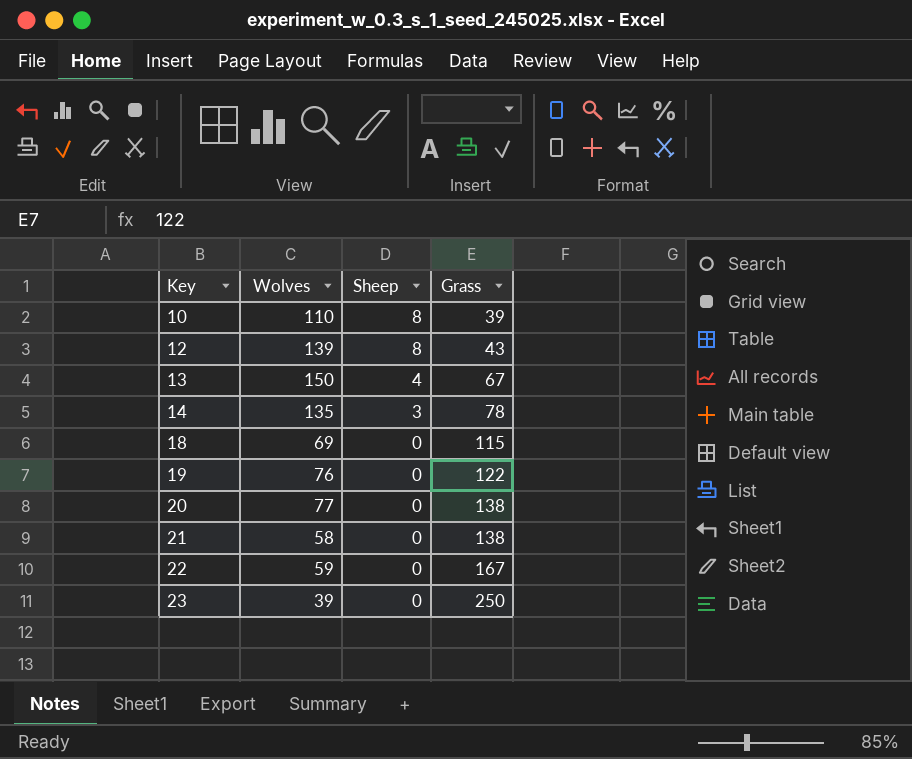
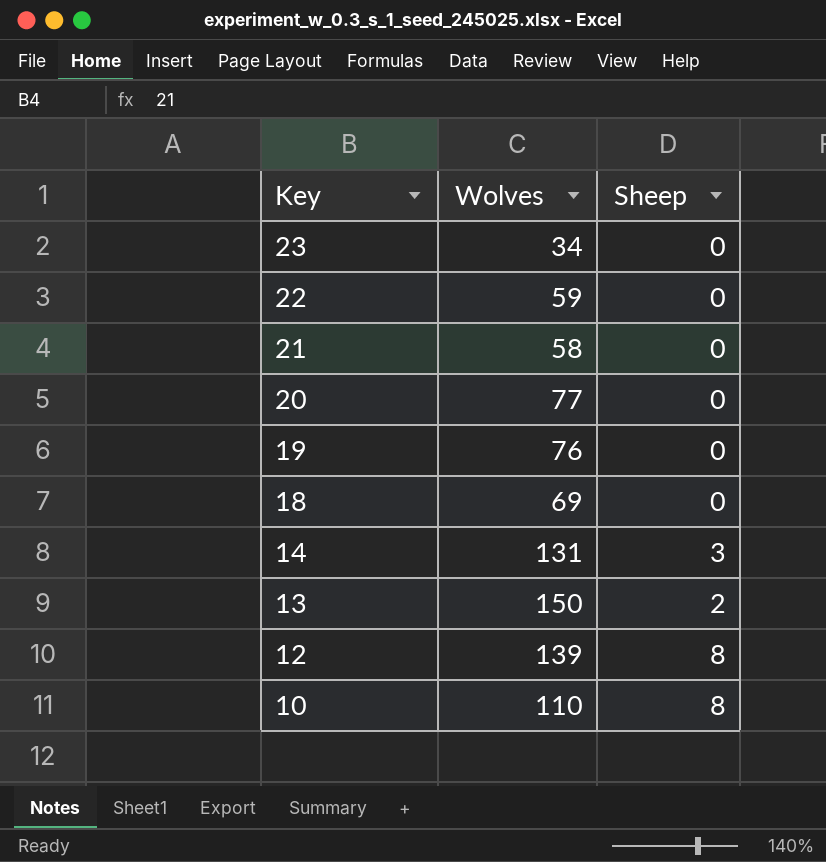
row order: Key ascending -> Key descending
column Grass | position: 4 -> none
23 | Wolves: 39 -> 34
14 | Wolves: 135 -> 131
13 | Sheep: 4 -> 2

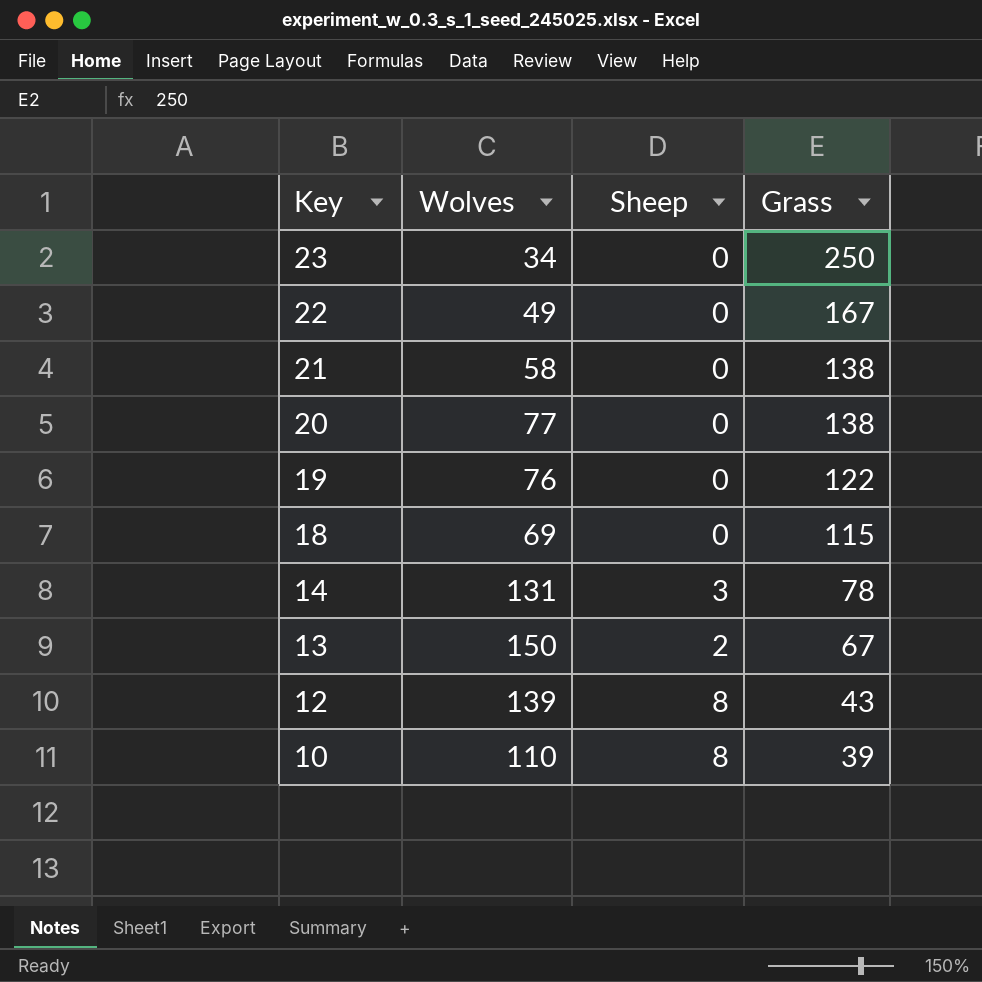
column Grass | position: none -> 4
22 | Wolves: 59 -> 49

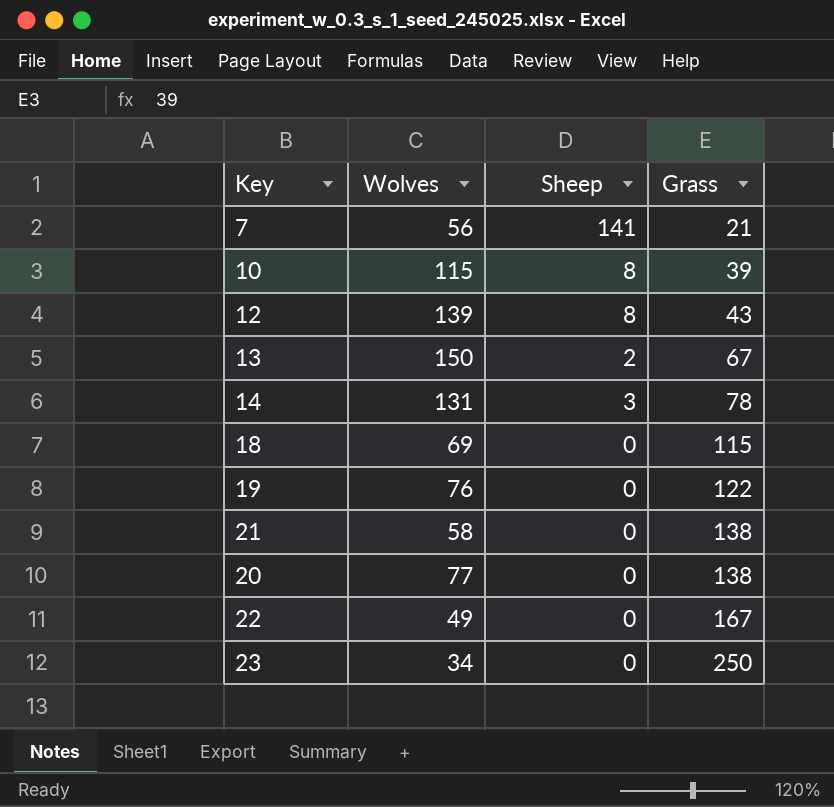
row order: Key descending -> Grass ascending
row 7: none -> 56 | 141 | 21
10 | Wolves: 110 -> 115

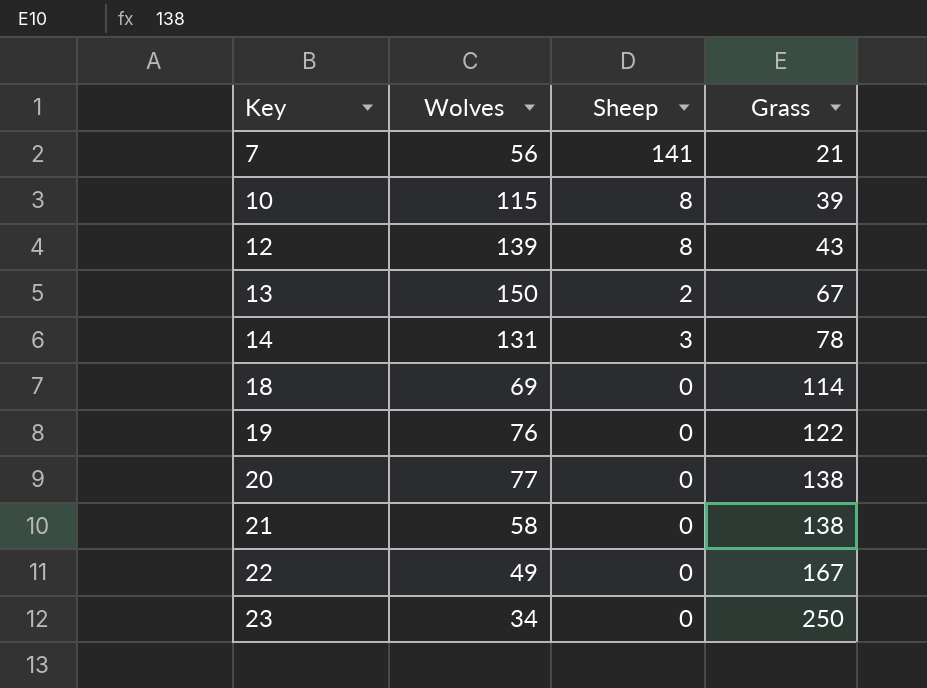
row order: Grass ascending -> Key ascending
18 | Grass: 115 -> 114

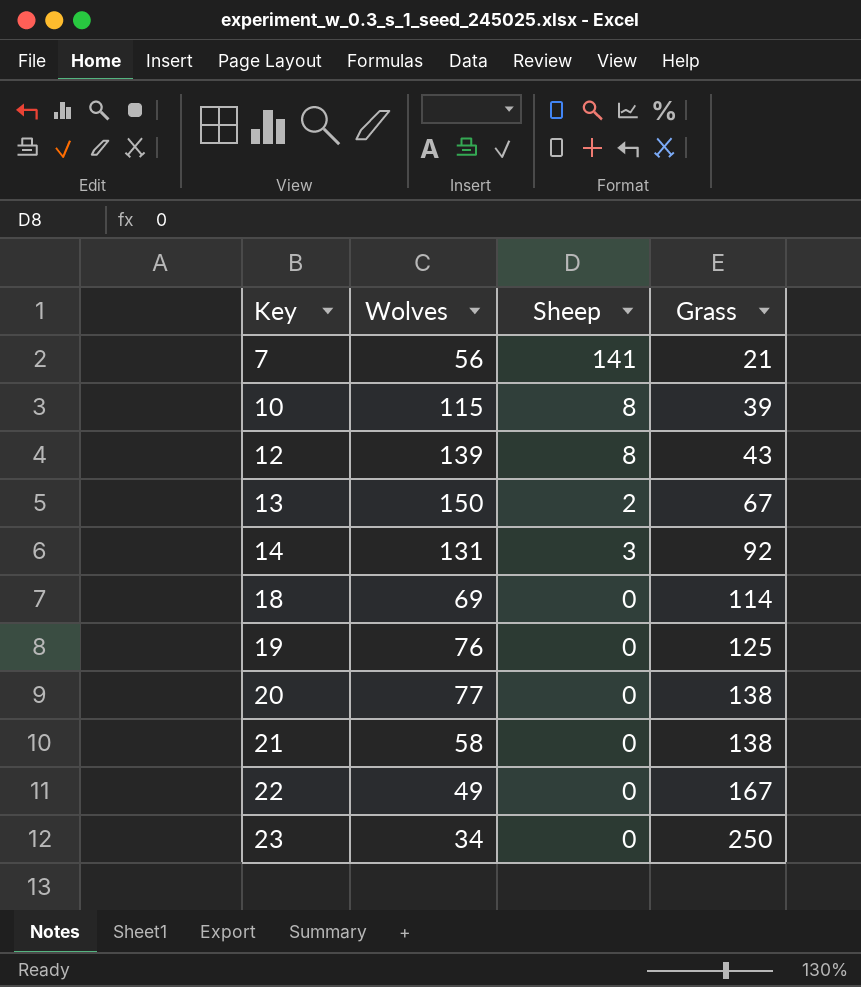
14 | Grass: 78 -> 92
19 | Grass: 122 -> 125

